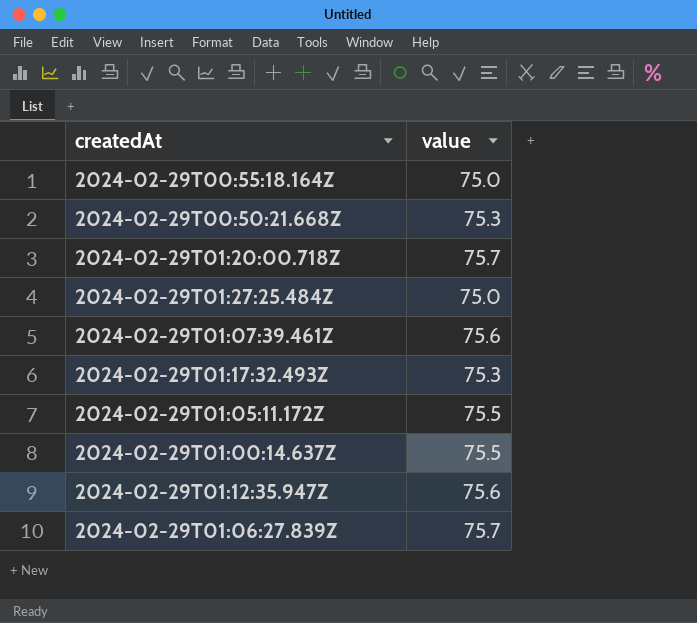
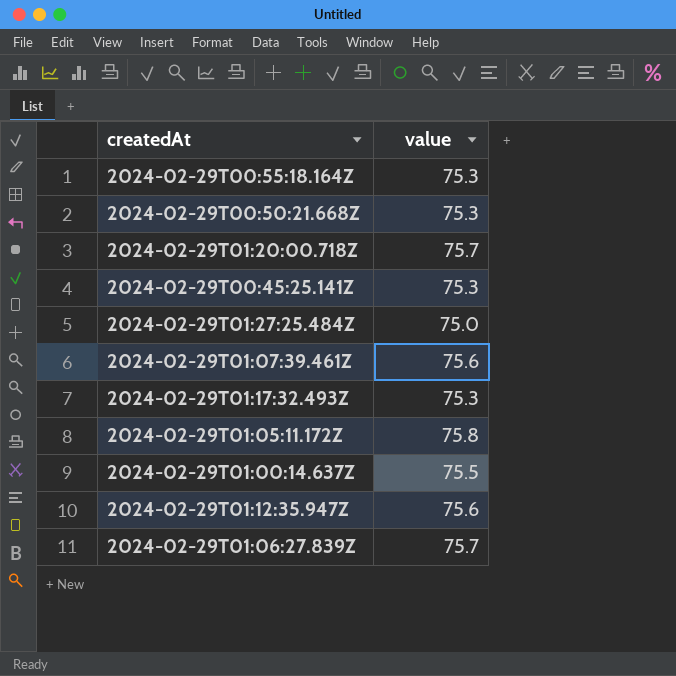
2024-02-29T00:55:18.164Z | value: 75.0 -> 75.3
row 2024-02-29T00:45:25.141Z: none -> 75.3
2024-02-29T01:05:11.172Z | value: 75.5 -> 75.8

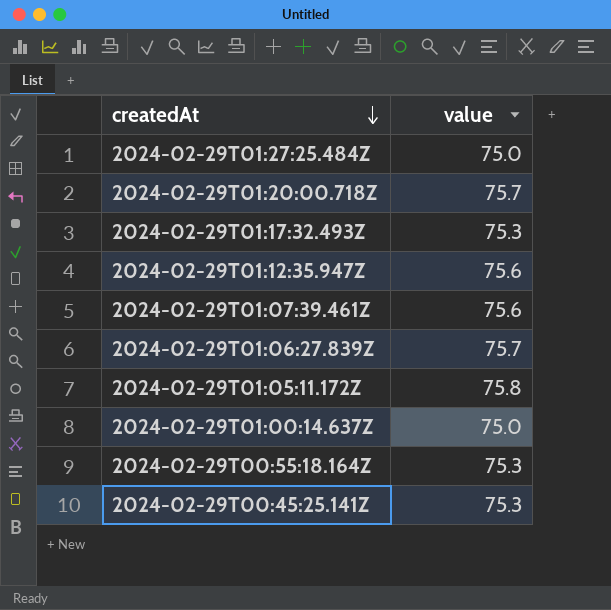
row order: none -> createdAt descending
row 2024-02-29T00:50:21.668Z: 75.3 -> none
2024-02-29T01:00:14.637Z | value: 75.5 -> 75.0

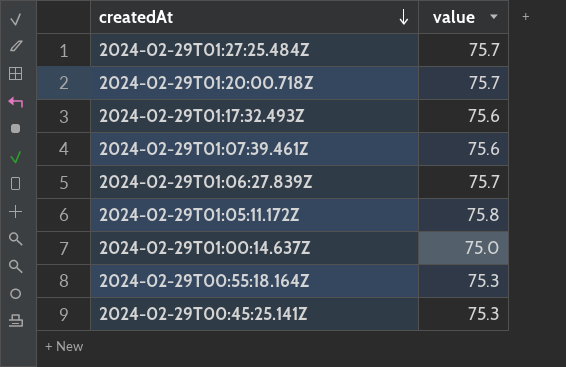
row 2024-02-29T01:12:35.947Z: 75.6 -> none
2024-02-29T01:27:25.484Z | value: 75.0 -> 75.7
2024-02-29T01:17:32.493Z | value: 75.3 -> 75.6

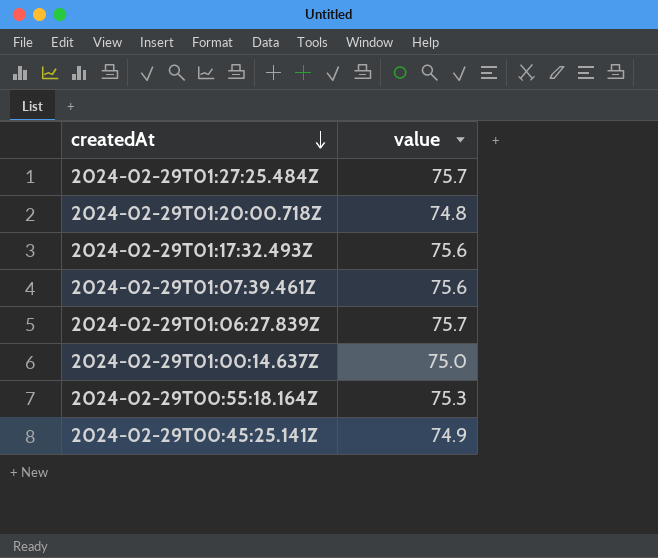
row 2024-02-29T01:05:11.172Z: 75.8 -> none
2024-02-29T01:20:00.718Z | value: 75.7 -> 74.8
2024-02-29T00:45:25.141Z | value: 75.3 -> 74.9

